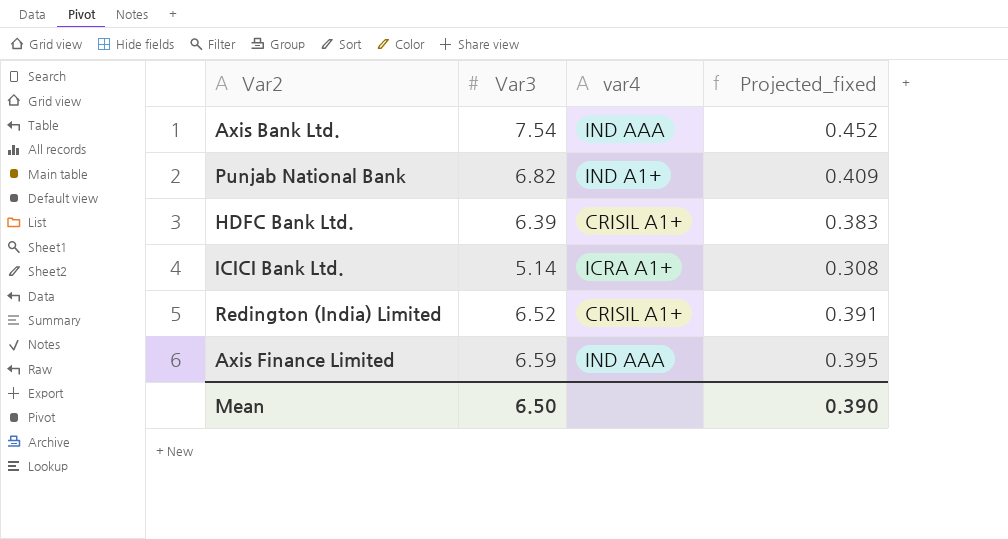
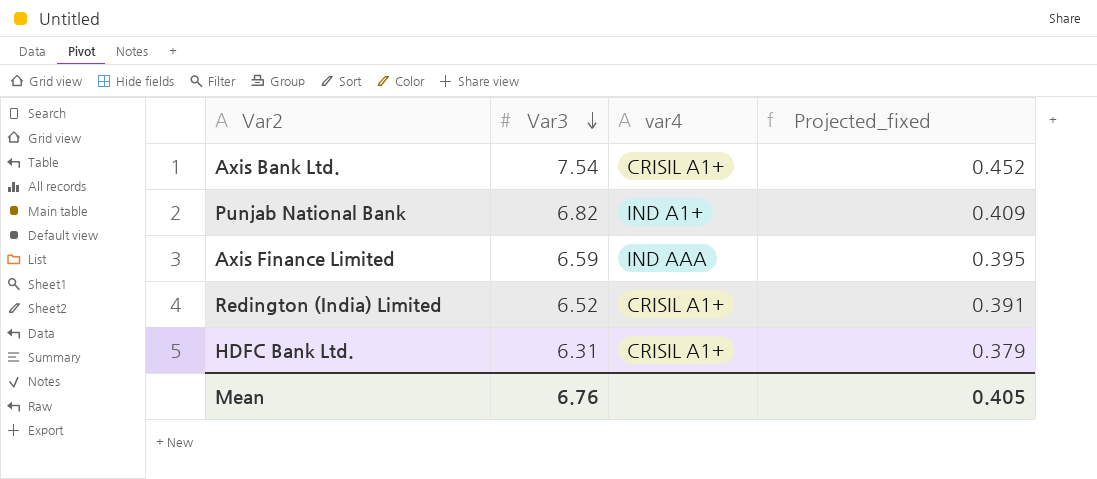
row order: none -> Var3 descending
row ICICI Bank Ltd.: 5.14 | ICRA A1+ | 0.308 -> none
Axis Bank Ltd. | var4: IND AAA -> CRISIL A1+
HDFC Bank Ltd. | Var3: 6.39 -> 6.31
HDFC Bank Ltd. | Projected_fixed: 0.383 -> 0.379
Mean | Var3: 6.50 -> 6.76
Mean | Projected_fixed: 0.390 -> 0.405

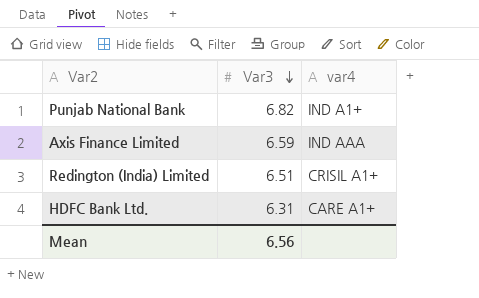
column Projected_fixed | formula: [Var3] * 0.06 -> none
row Axis Bank Ltd.: 7.54 | CRISIL A1+ | 0.452 -> none
Redington (India) Limited | Var3: 6.52 -> 6.51
HDFC Bank Ltd. | var4: CRISIL A1+ -> CARE A1+
Mean | Var3: 6.76 -> 6.56

